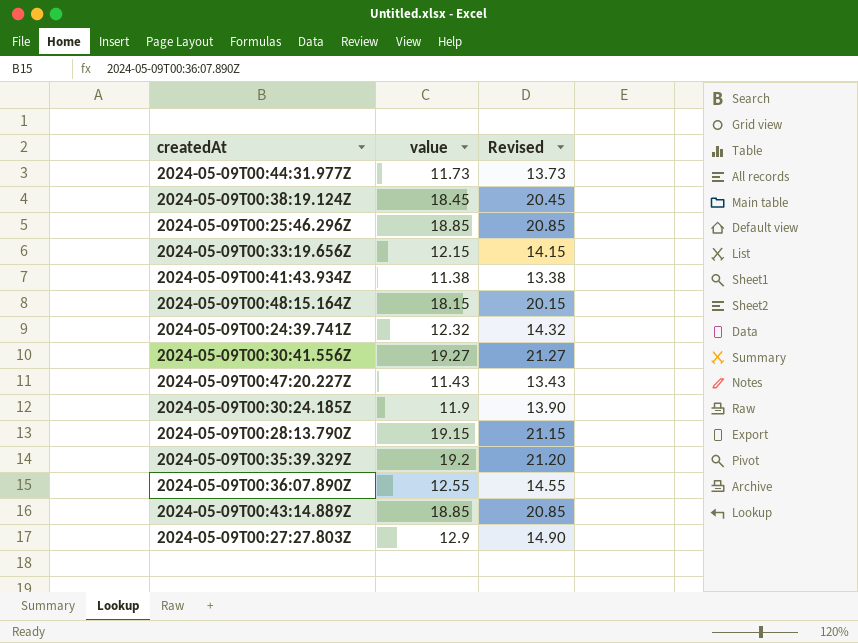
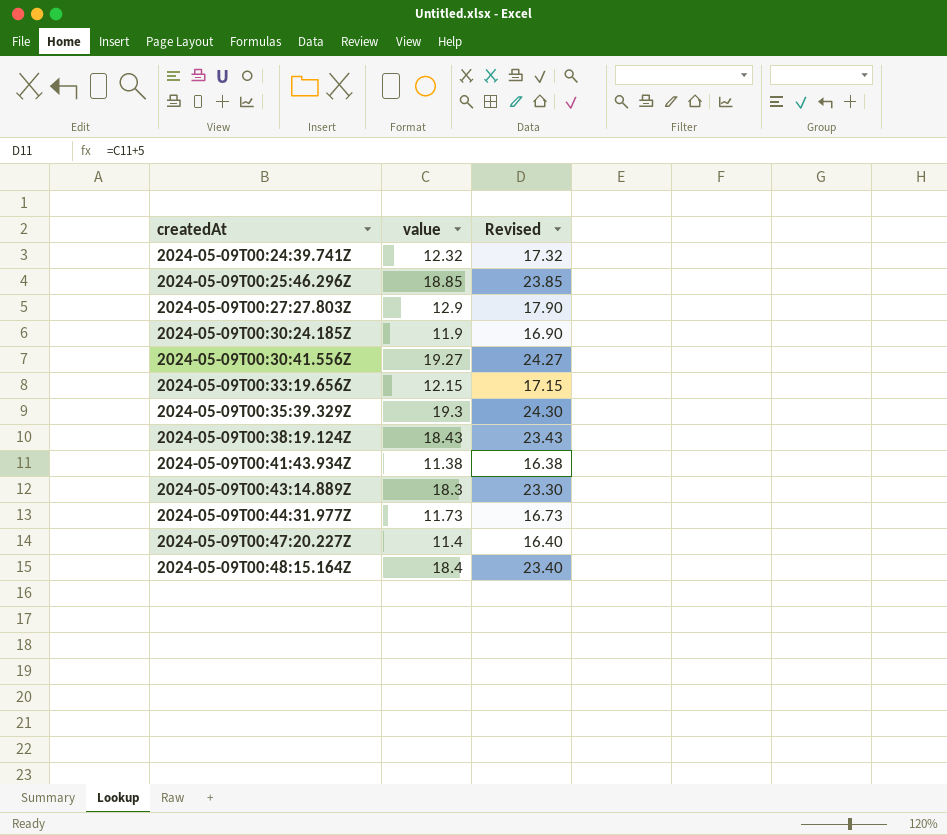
row order: none -> createdAt ascending
column Revised | formula: [value] + 2 -> [value] + 5
row 2024-05-09T00:28:13.790Z: 19.15 | 21.15 -> none
row 2024-05-09T00:36:07.890Z: 12.55 | 14.55 -> none
2024-05-09T00:35:39.329Z | value: 19.2 -> 19.3
2024-05-09T00:38:19.124Z | value: 18.45 -> 18.43
2024-05-09T00:43:14.889Z | value: 18.85 -> 18.3
2024-05-09T00:47:20.227Z | value: 11.43 -> 11.4
2024-05-09T00:48:15.164Z | value: 18.15 -> 18.4

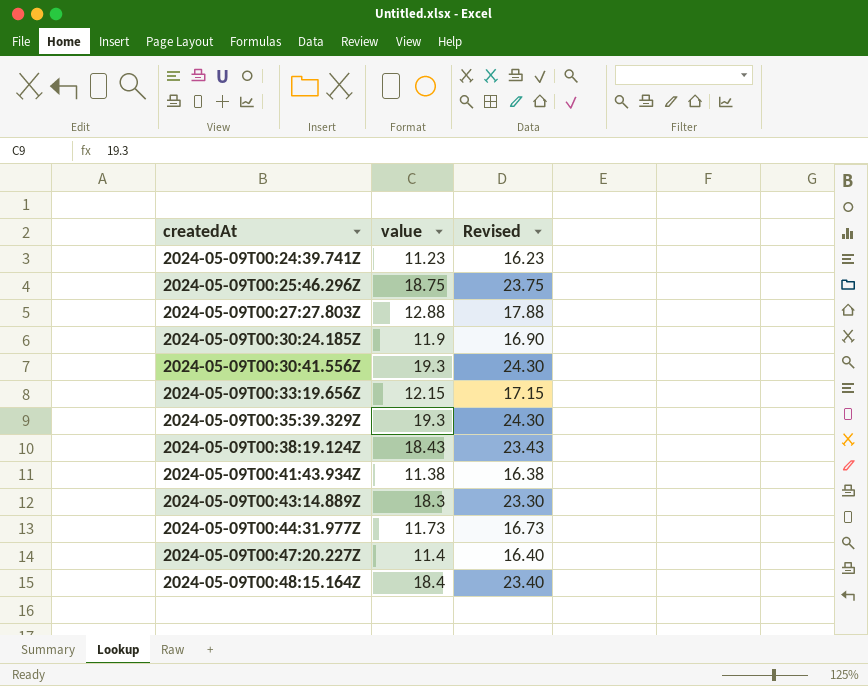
2024-05-09T00:24:39.741Z | value: 12.32 -> 11.23
2024-05-09T00:24:39.741Z | Revised: 17.32 -> 16.23
2024-05-09T00:25:46.296Z | value: 18.85 -> 18.75
2024-05-09T00:25:46.296Z | Revised: 23.85 -> 23.75
2024-05-09T00:27:27.803Z | value: 12.9 -> 12.88
2024-05-09T00:27:27.803Z | Revised: 17.90 -> 17.88
2024-05-09T00:30:41.556Z | value: 19.27 -> 19.3
2024-05-09T00:30:41.556Z | Revised: 24.27 -> 24.30

